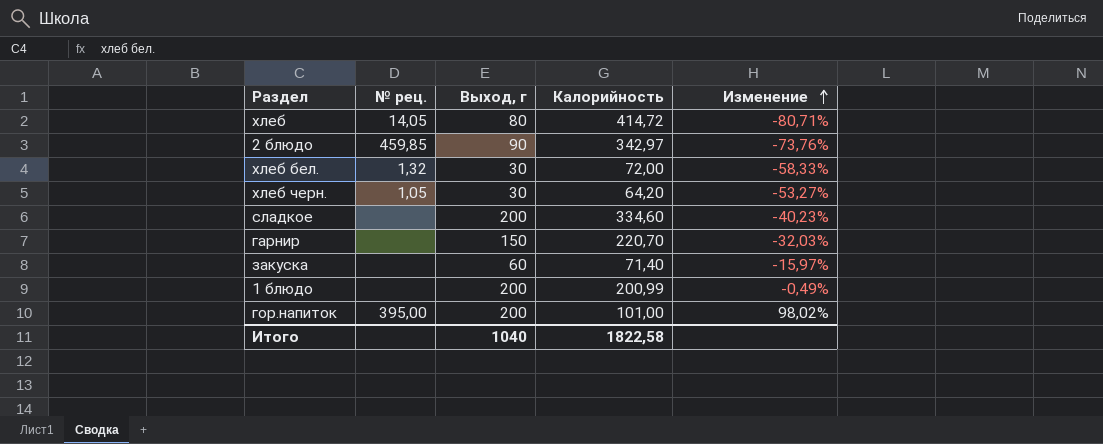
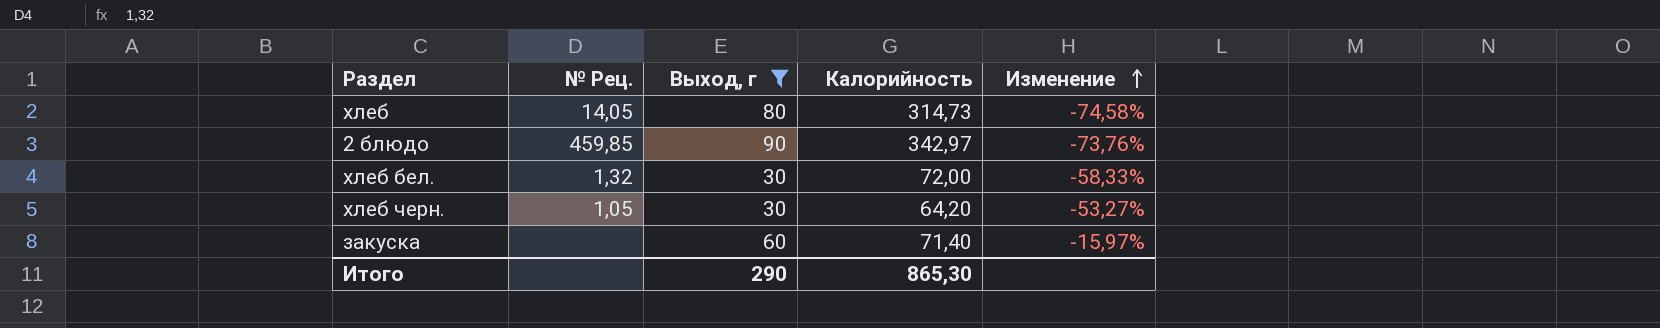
filter: none -> Выход, г <= 90
column name: № рец. -> № Рец.
хлеб | Калорийность: 414,72 -> 314,73
хлеб | Изменение: -80,71% -> -74,58%
Итого | Выход, г: 1040 -> 290
Итого | Калорийность: 1822,58 -> 865,30

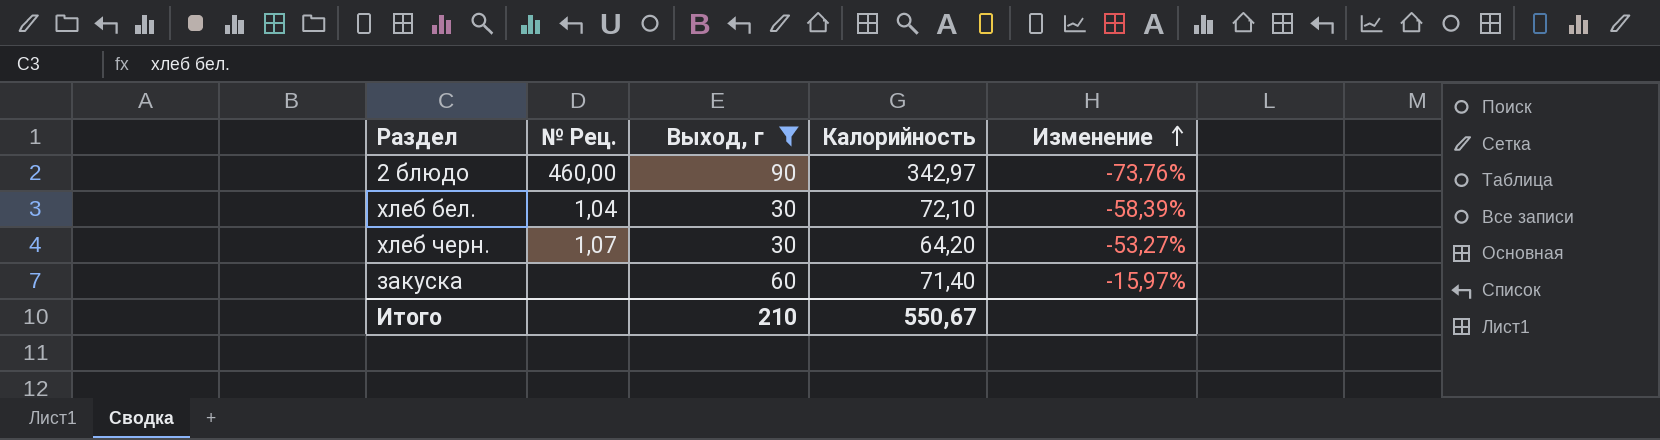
row хлеб: 14,05 | 80 | 314,73 | -74,58% -> none
2 блюдо | № Рец.: 459,85 -> 460,00
хлеб бел. | № Рец.: 1,32 -> 1,04
хлеб бел. | Калорийность: 72,00 -> 72,10
хлеб бел. | Изменение: -58,33% -> -58,39%
хлеб черн. | № Рец.: 1,05 -> 1,07
Итого | Выход, г: 290 -> 210
Итого | Калорийность: 865,30 -> 550,67

